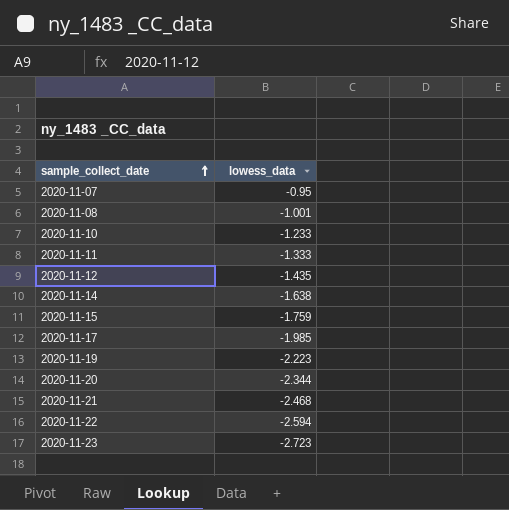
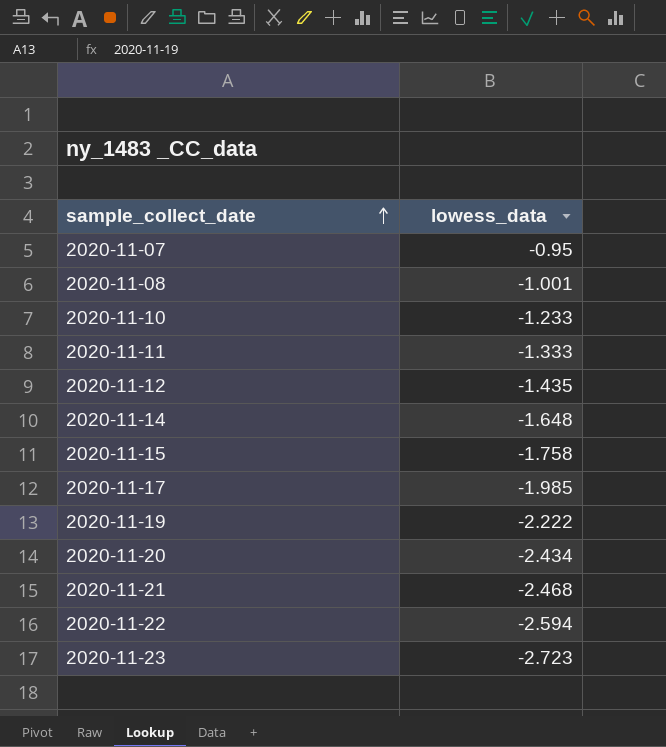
2020-11-14 | lowess_data: -1.638 -> -1.648
2020-11-15 | lowess_data: -1.759 -> -1.758
2020-11-19 | lowess_data: -2.223 -> -2.222
2020-11-20 | lowess_data: -2.344 -> -2.434

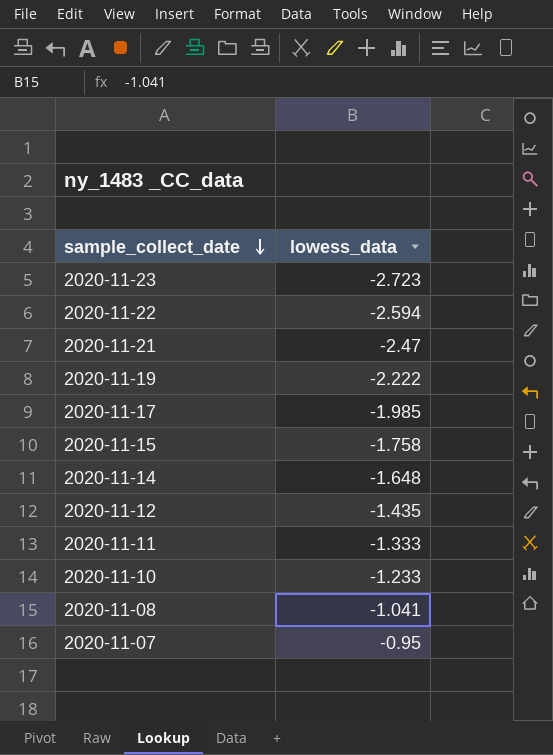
row order: sample_collect_date ascending -> sample_collect_date descending
row 2020-11-20: -2.434 -> none
2020-11-21 | lowess_data: -2.468 -> -2.47
2020-11-08 | lowess_data: -1.001 -> -1.041

